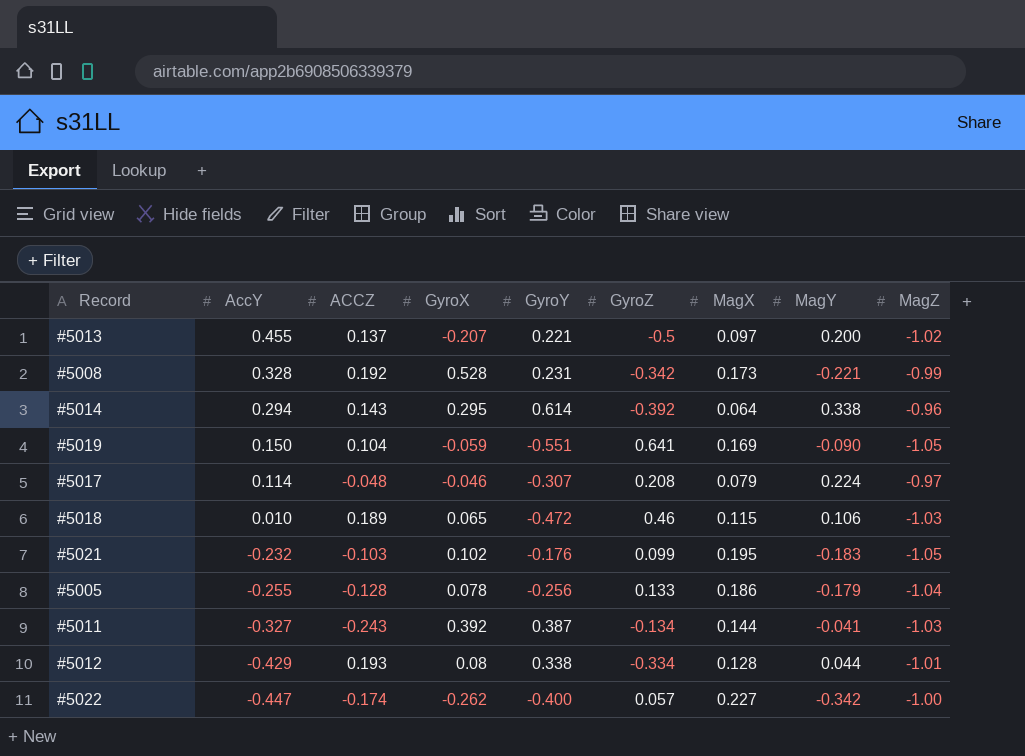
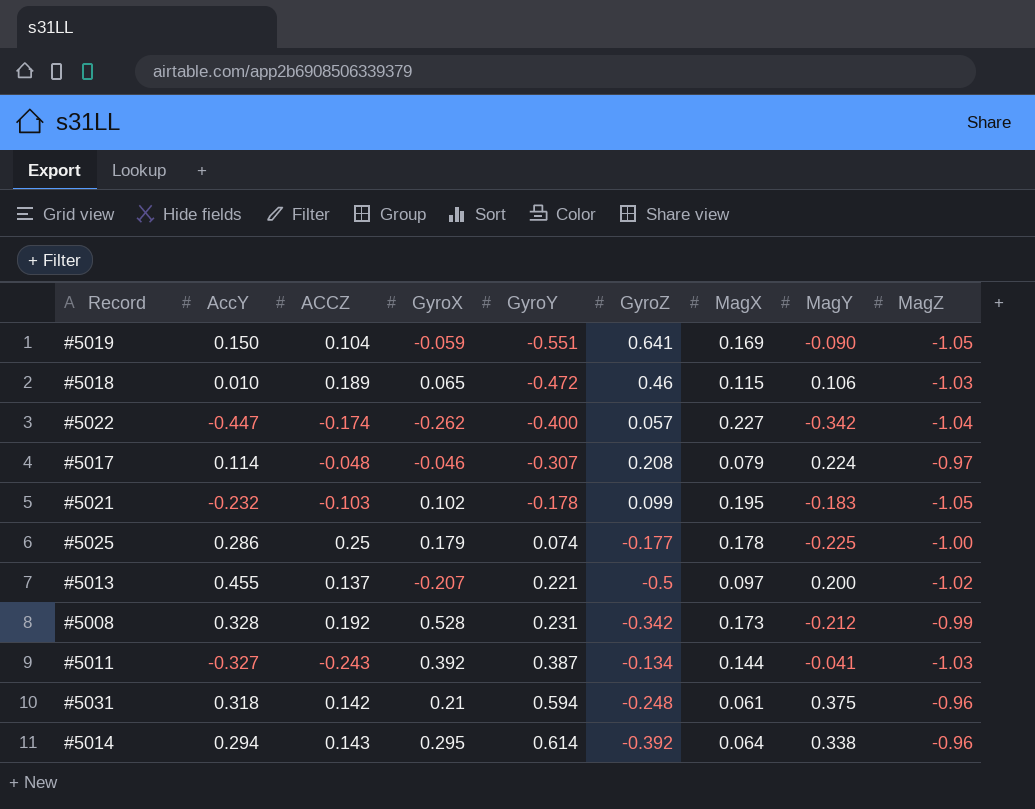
row order: AccY descending -> GyroY ascending
row #5005: -0.255 | -0.128 | 0.078 | -0.256 | 0.133 | 0.186 | -0.179 | -1.04 -> none
row #5012: -0.429 | 0.193 | 0.08 | 0.338 | -0.334 | 0.128 | 0.044 | -1.01 -> none
#5022 | MagZ: -1.00 -> -1.04
#5021 | GyroY: -0.176 -> -0.178
row #5025: none -> 0.286 | 0.25 | 0.179 | 0.074 | -0.177 | 0.178 | -0.225 | -1.00
#5008 | MagY: -0.221 -> -0.212
row #5031: none -> 0.318 | 0.142 | 0.21 | 0.594 | -0.248 | 0.061 | 0.375 | -0.96

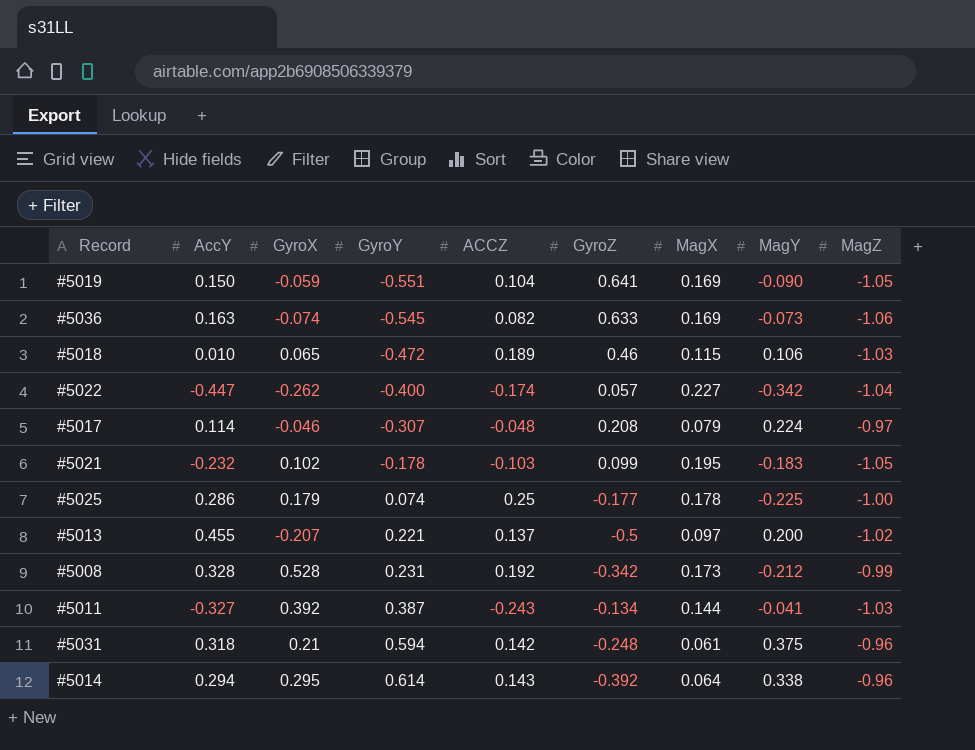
column ACCZ | position: 3 -> 5
row #5036: none -> 0.163 | -0.074 | -0.545 | 0.082 | 0.633 | 0.169 | -0.073 | -1.06

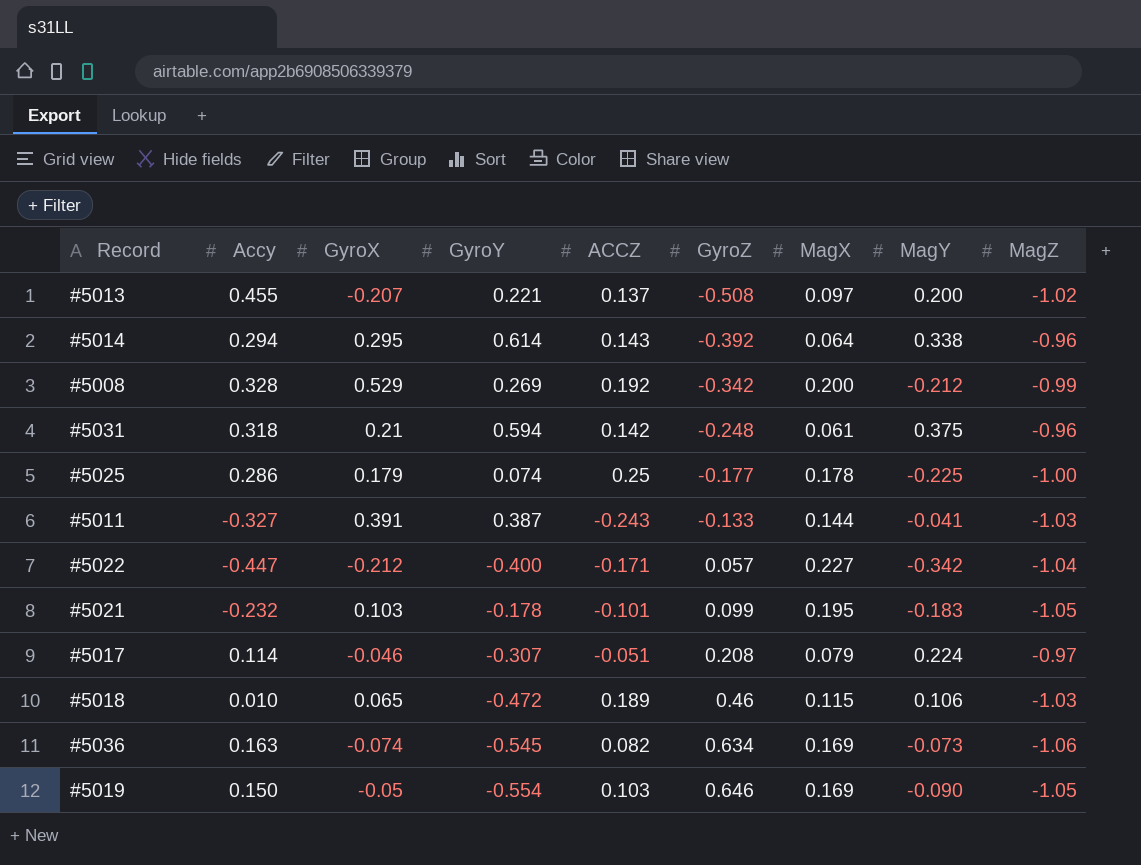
row order: GyroY ascending -> GyroZ ascending
column name: AccY -> Accy
#5013 | GyroZ: -0.5 -> -0.508
#5008 | GyroX: 0.528 -> 0.529
#5008 | GyroY: 0.231 -> 0.269
#5008 | MagX: 0.173 -> 0.200
#5011 | GyroX: 0.392 -> 0.391
#5011 | GyroZ: -0.134 -> -0.133
#5022 | GyroX: -0.262 -> -0.212
#5022 | ACCZ: -0.174 -> -0.171
#5021 | GyroX: 0.102 -> 0.103
#5021 | ACCZ: -0.103 -> -0.101
#5017 | ACCZ: -0.048 -> -0.051
#5036 | GyroZ: 0.633 -> 0.634
#5019 | GyroX: -0.059 -> -0.05
#5019 | GyroY: -0.551 -> -0.554
#5019 | ACCZ: 0.104 -> 0.103
#5019 | GyroZ: 0.641 -> 0.646

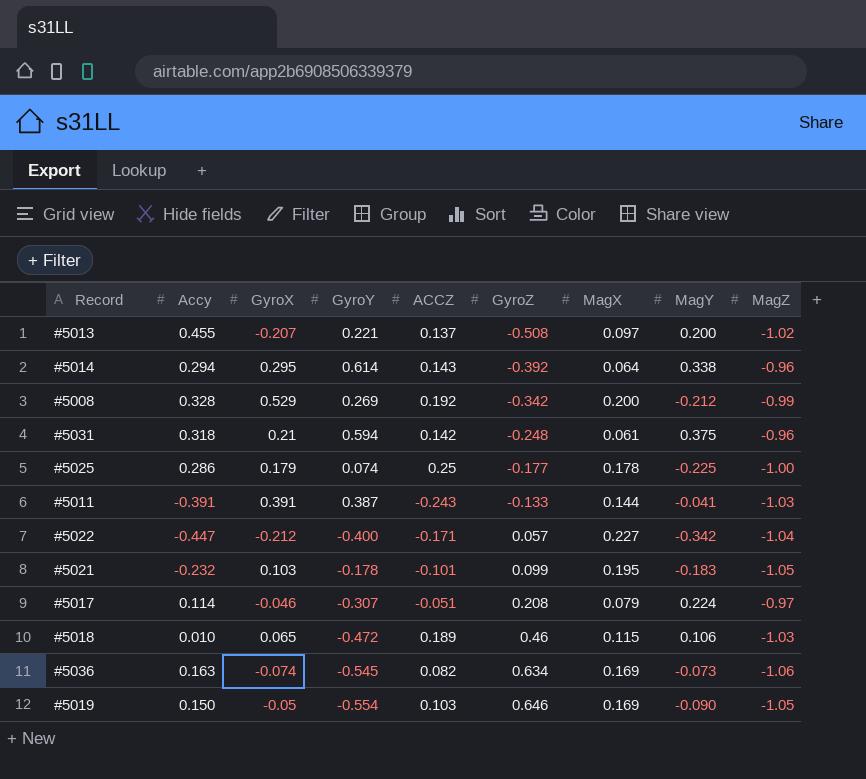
#5011 | Accy: -0.327 -> -0.391

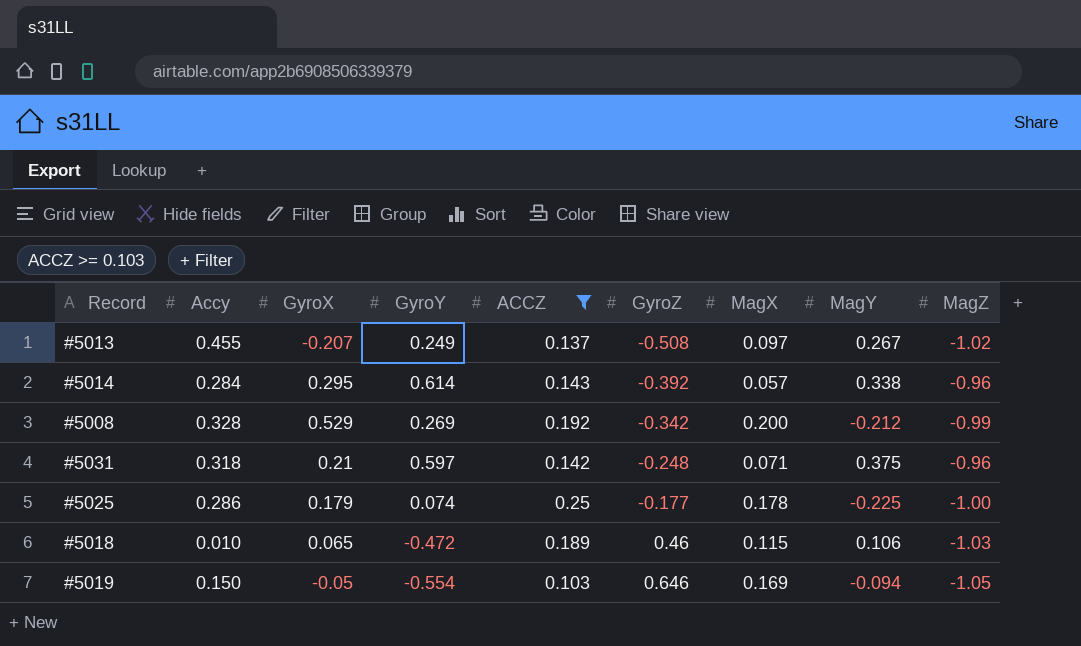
filter: none -> ACCZ >= 0.103
#5013 | GyroY: 0.221 -> 0.249
#5013 | MagY: 0.200 -> 0.267
#5014 | Accy: 0.294 -> 0.284
#5014 | MagX: 0.064 -> 0.057
#5031 | GyroY: 0.594 -> 0.597
#5031 | MagX: 0.061 -> 0.071
#5019 | MagY: -0.090 -> -0.094

